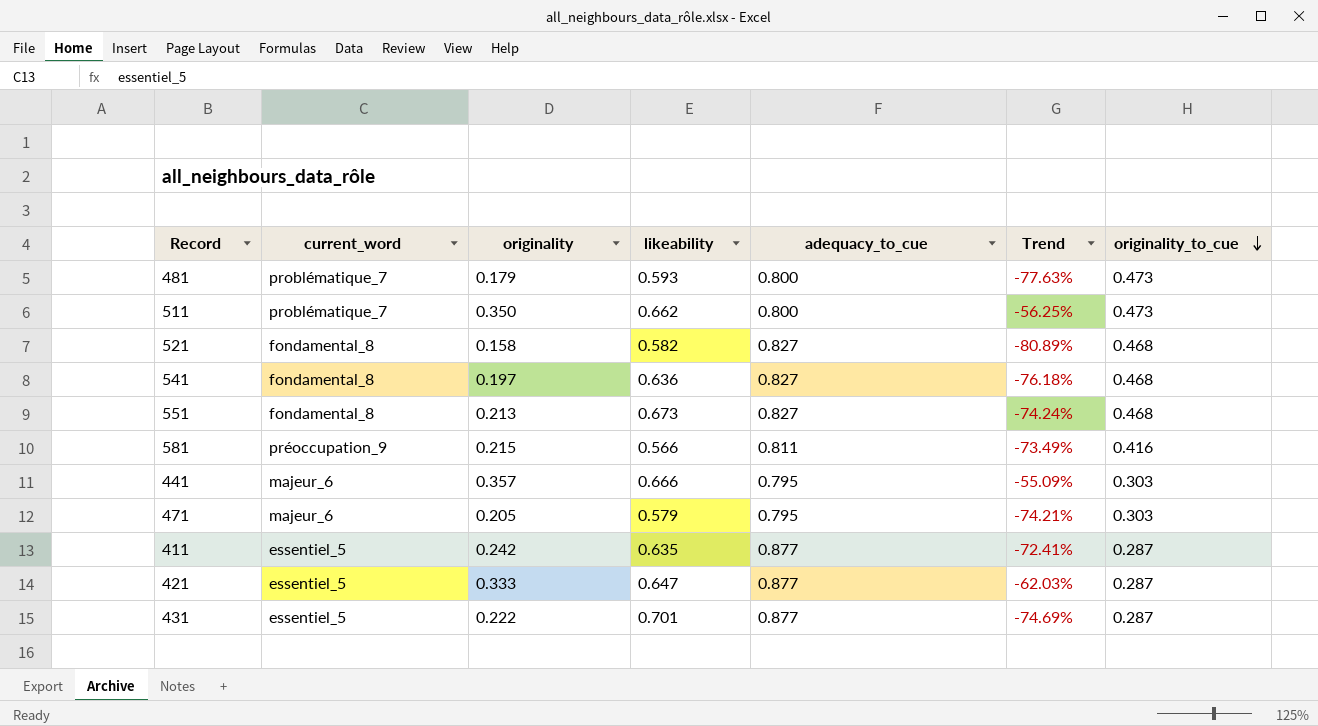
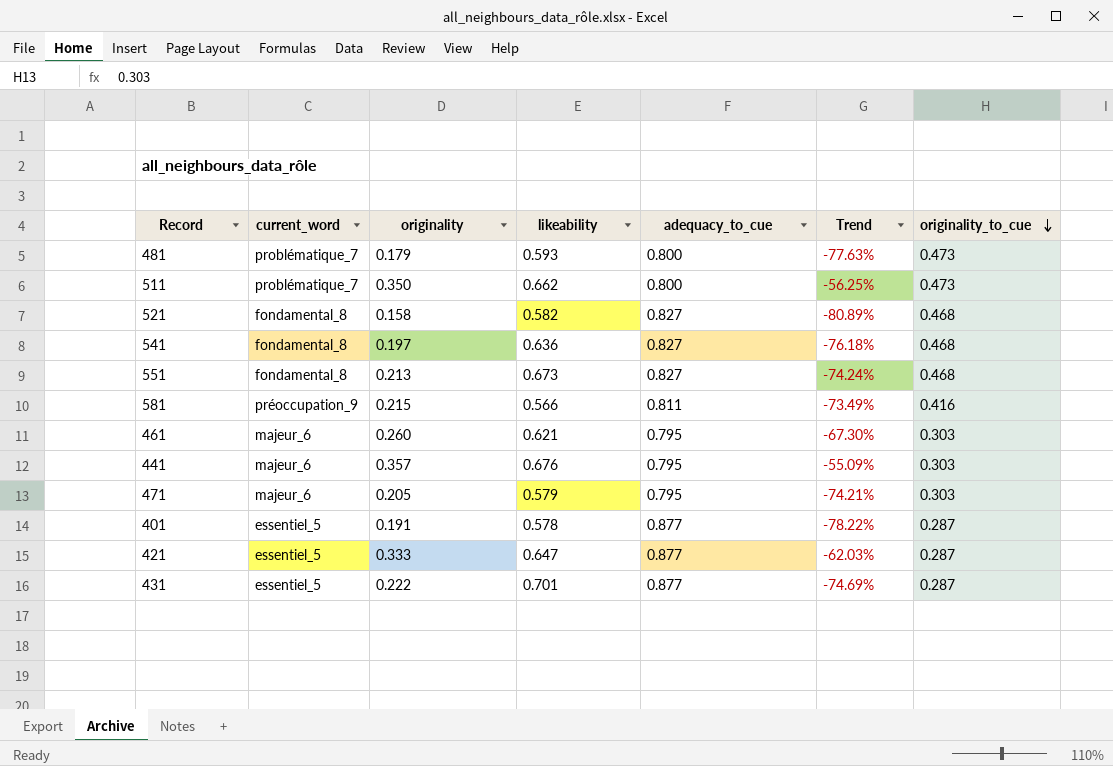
row 411: essentiel_5 | 0.242 | 0.635 | 0.877 | -72.41% | 0.287 -> none
row 461: none -> majeur_6 | 0.260 | 0.621 | 0.795 | -67.30% | 0.303
441 | likeability: 0.666 -> 0.676
row 401: none -> essentiel_5 | 0.191 | 0.578 | 0.877 | -78.22% | 0.287

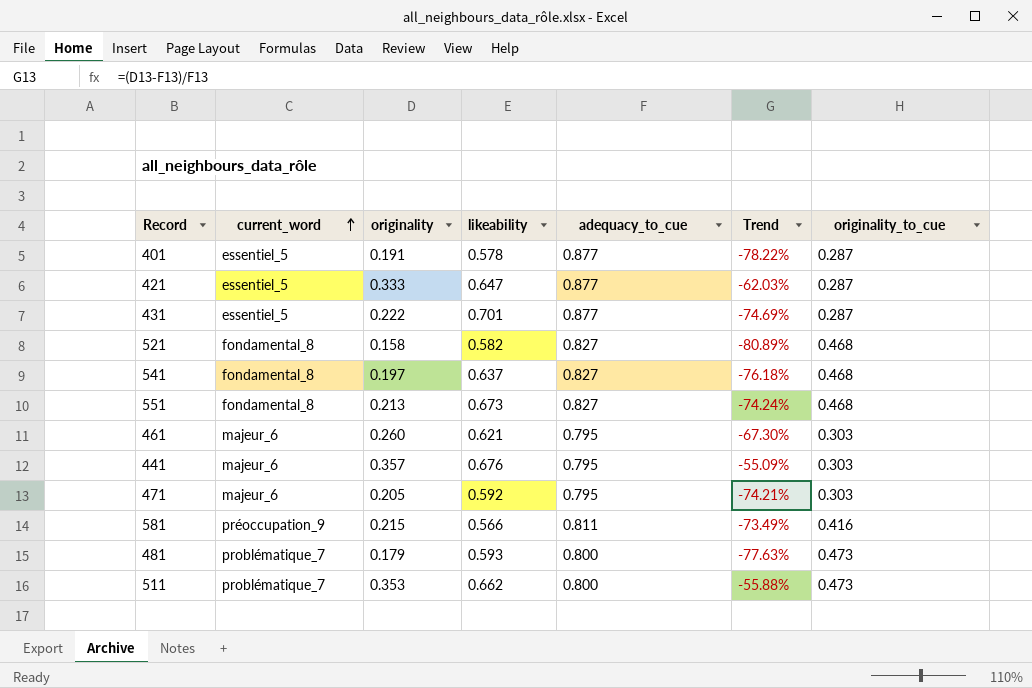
row order: originality_to_cue descending -> current_word ascending
541 | likeability: 0.636 -> 0.637
471 | likeability: 0.579 -> 0.592
511 | originality: 0.350 -> 0.353
511 | Trend: -56.25% -> -55.88%

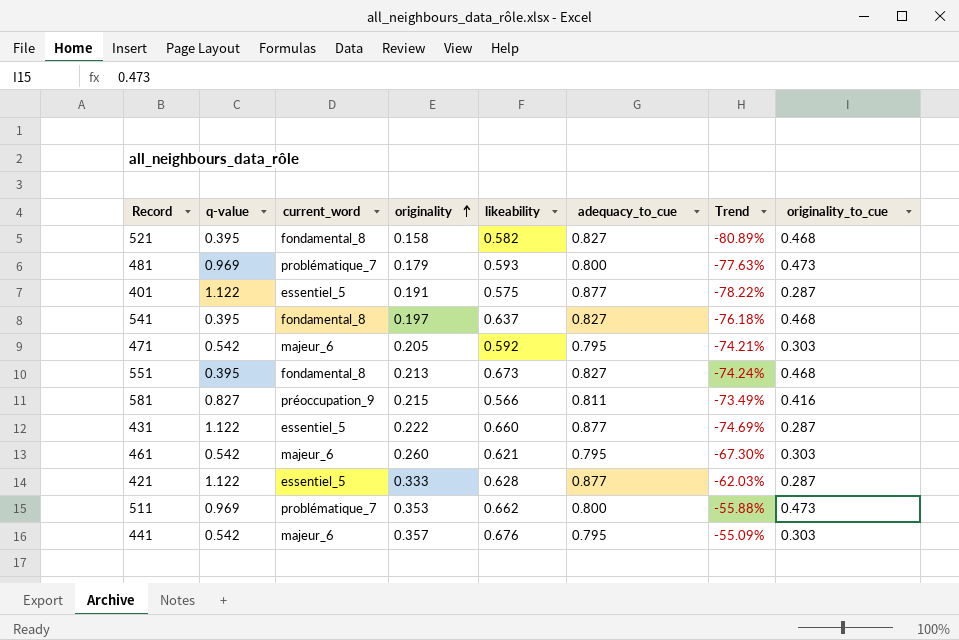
row order: current_word ascending -> originality ascending
column q-value | position: none -> 2
401 | likeability: 0.578 -> 0.575
431 | likeability: 0.701 -> 0.660
421 | likeability: 0.647 -> 0.628

